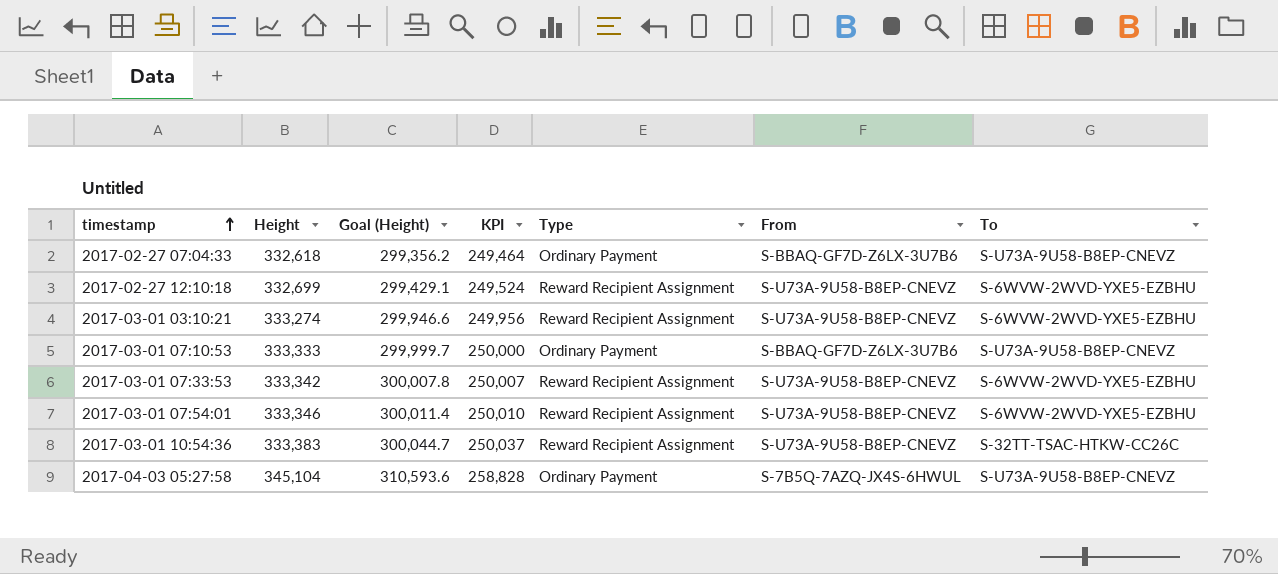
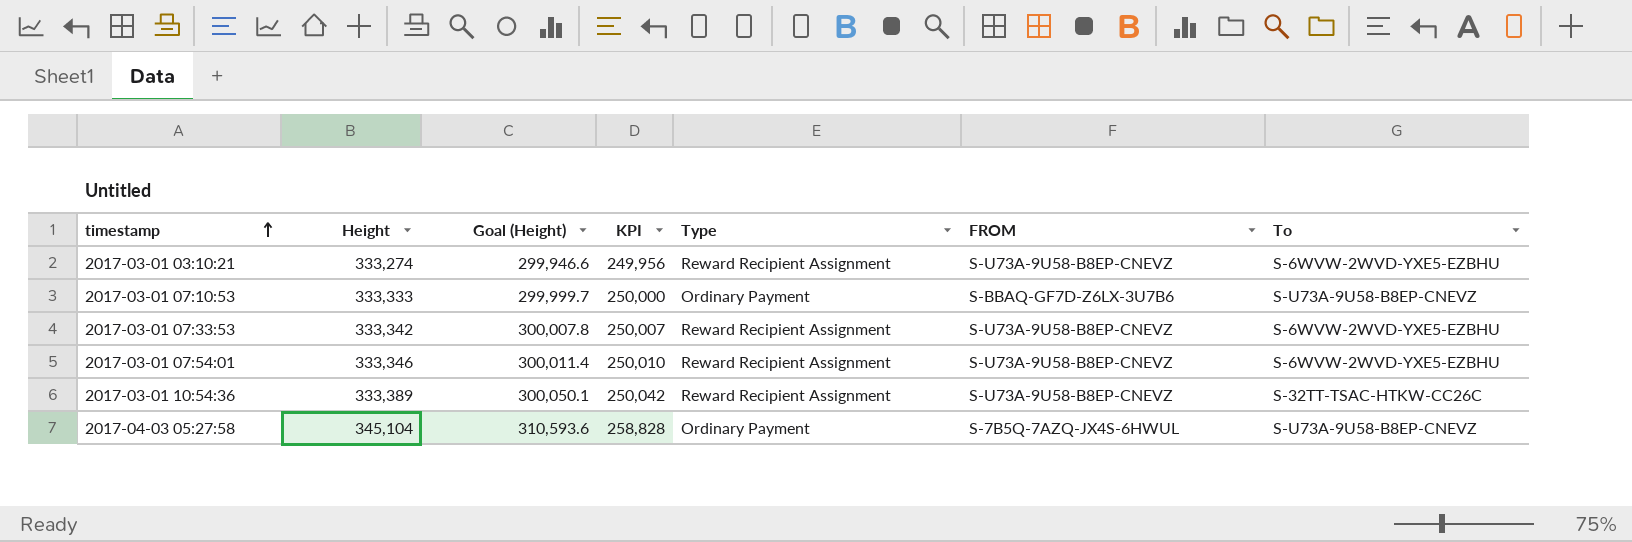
column name: From -> FROM
row 2017-02-27 07:04:33: 332,618 | 299,356.2 | 249,464 | Ordinary Payment | S-BBAQ-GF7D-Z6LX-3U7B6 | S-U73A-9U58-B8EP-CNEVZ -> none
row 2017-02-27 12:10:18: 332,699 | 299,429.1 | 249,524 | Reward Recipient Assignment | S-U73A-9U58-B8EP-CNEVZ | S-6WVW-2WVD-YXE5-EZBHU -> none
2017-03-01 10:54:36 | Height: 333,383 -> 333,389
2017-03-01 10:54:36 | Goal (Height): 300,044.7 -> 300,050.1
2017-03-01 10:54:36 | KPI: 250,037 -> 250,042

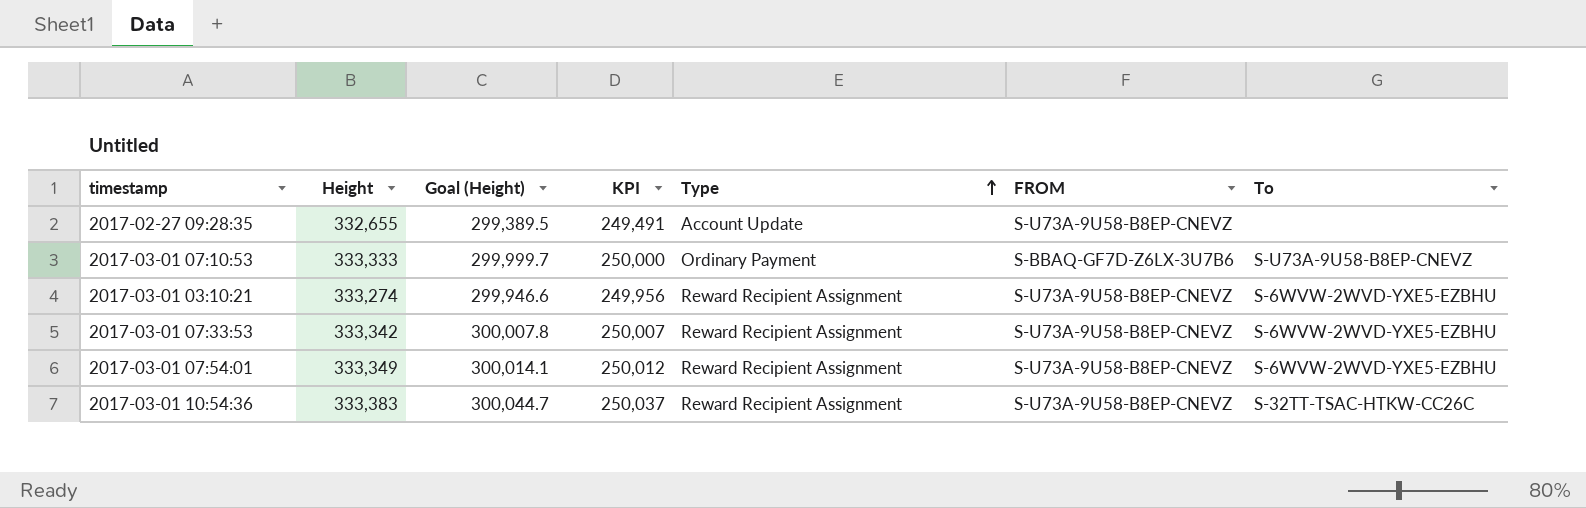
row order: timestamp ascending -> Type ascending
row 2017-04-03 05:27:58: 345,104 | 310,593.6 | 258,828 | Ordinary Payment | S-7B5Q-7AZQ-JX4S-6HWUL | S-U73A-9U58-B8EP-CNEVZ -> none
row 2017-02-27 09:28:35: none -> 332,655 | 299,389.5 | 249,491 | Account Update | S-U73A-9U58-B8EP-CNEVZ | none
2017-03-01 07:54:01 | Height: 333,346 -> 333,349
2017-03-01 07:54:01 | Goal (Height): 300,011.4 -> 300,014.1
2017-03-01 07:54:01 | KPI: 250,010 -> 250,012
2017-03-01 10:54:36 | Height: 333,389 -> 333,383
2017-03-01 10:54:36 | Goal (Height): 300,050.1 -> 300,044.7
2017-03-01 10:54:36 | KPI: 250,042 -> 250,037

